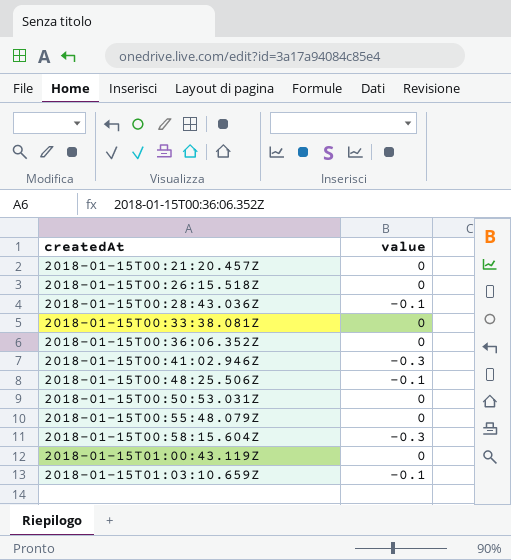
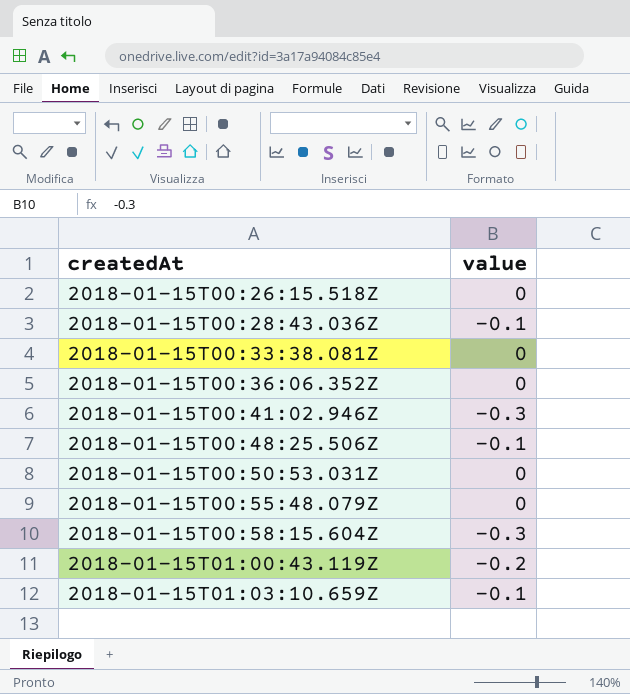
row 2018-01-15T00:21:20.457Z: 0 -> none
2018-01-15T01:00:43.119Z | value: 0 -> -0.2

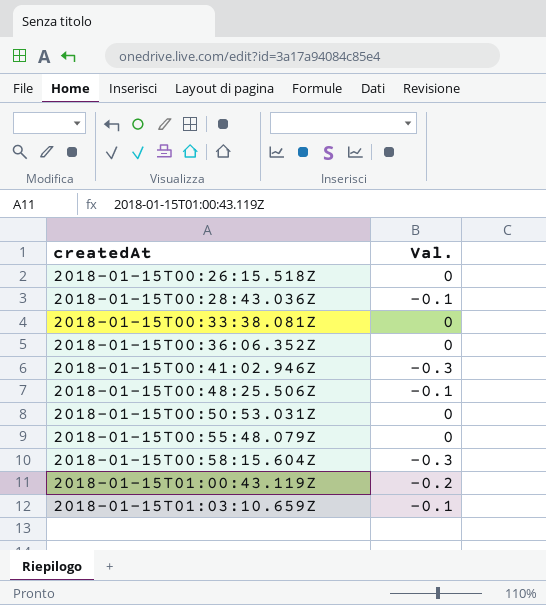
column name: value -> Val.

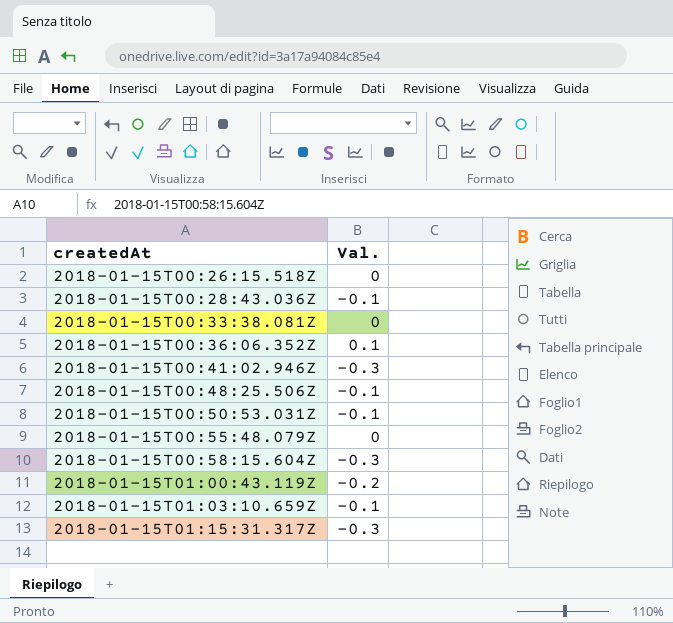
2018-01-15T00:36:06.352Z | Val.: 0 -> 0.1
2018-01-15T00:50:53.031Z | Val.: 0 -> -0.1
row 2018-01-15T01:15:31.317Z: none -> -0.3

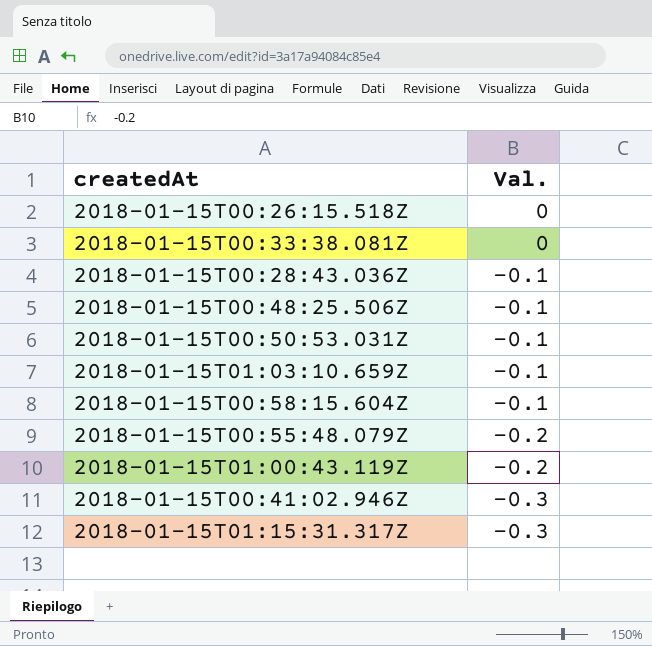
row order: createdAt ascending -> Val. descending
row 2018-01-15T00:36:06.352Z: 0.1 -> none
2018-01-15T00:58:15.604Z | Val.: -0.3 -> -0.1
2018-01-15T00:55:48.079Z | Val.: 0 -> -0.2

